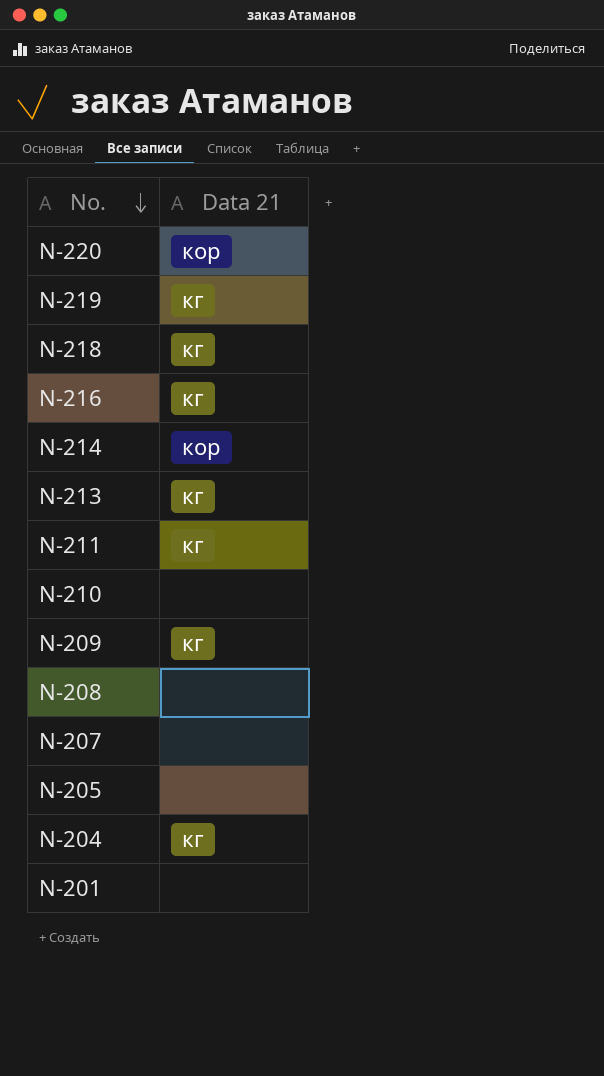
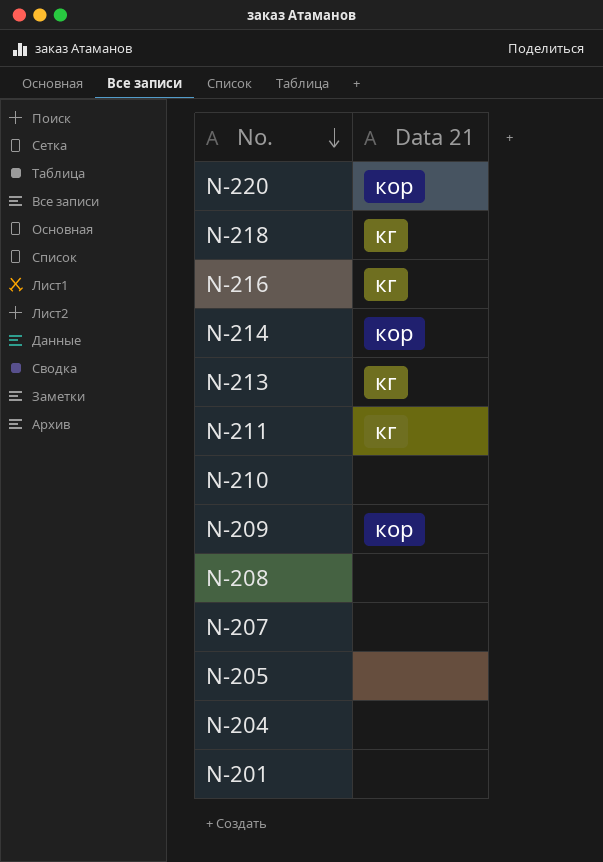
row N-219: кг -> none
N-209 | Data 21: кг -> кор
N-204 | Data 21: кг -> none

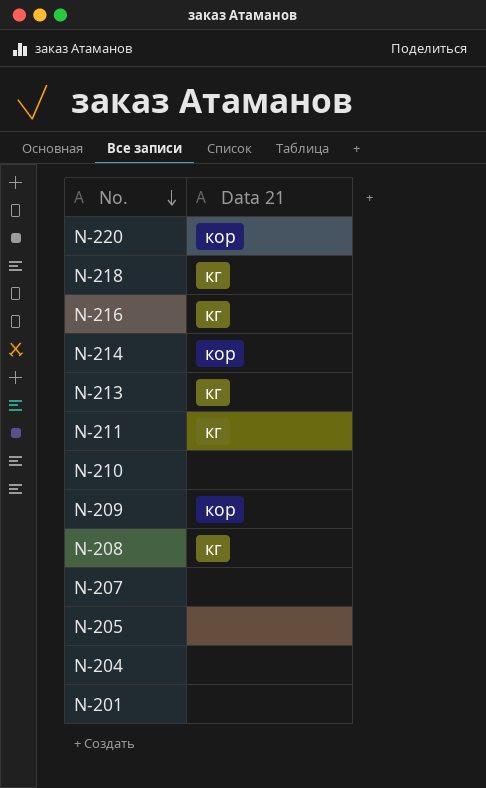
N-208 | Data 21: none -> кг

